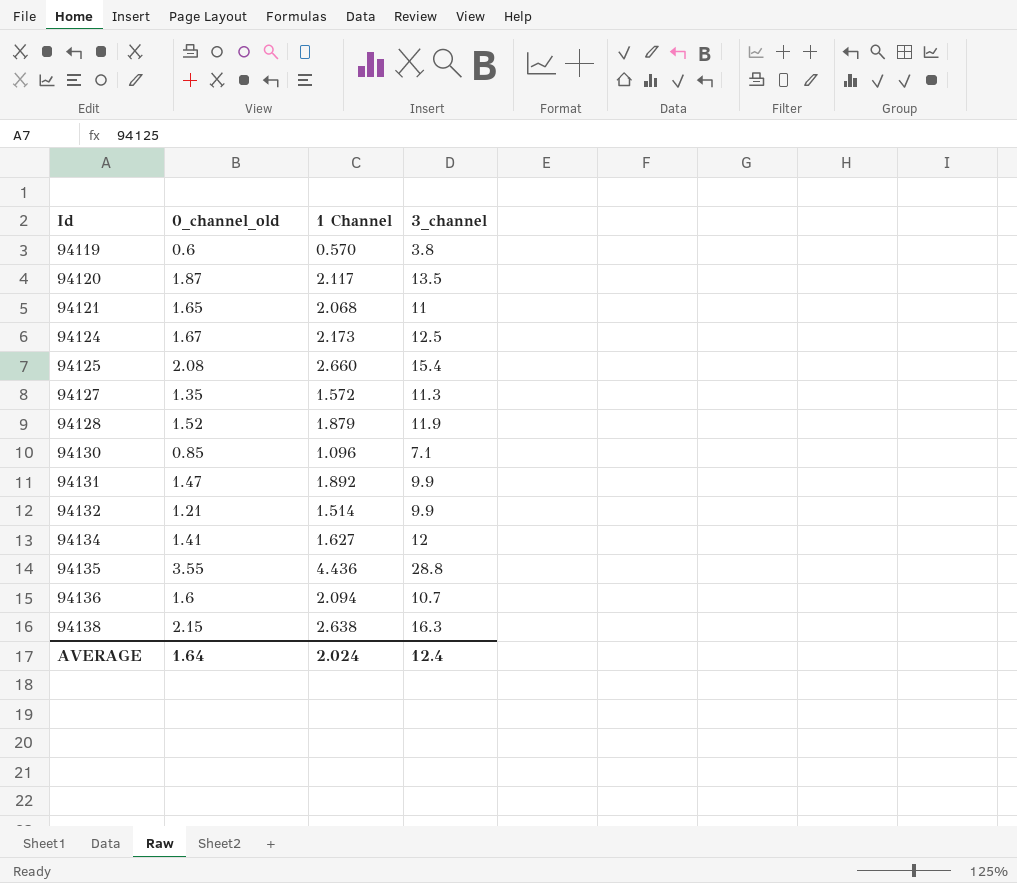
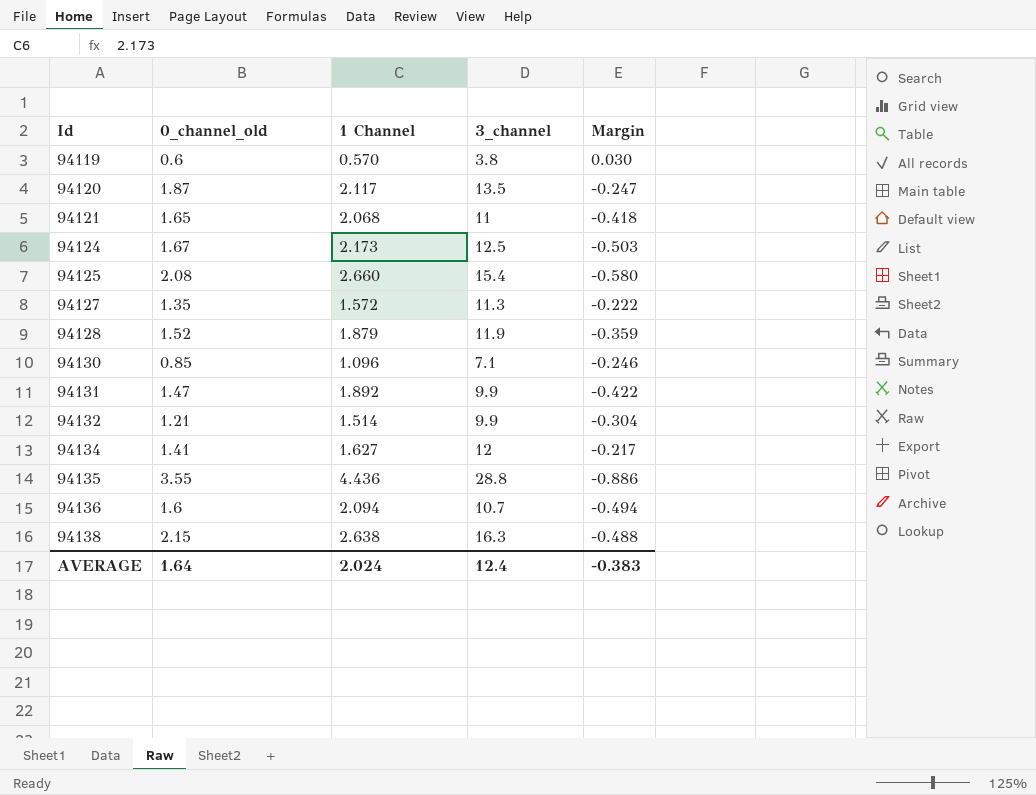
column Margin | formula: none -> [0_channel_old] - [1 Channel]

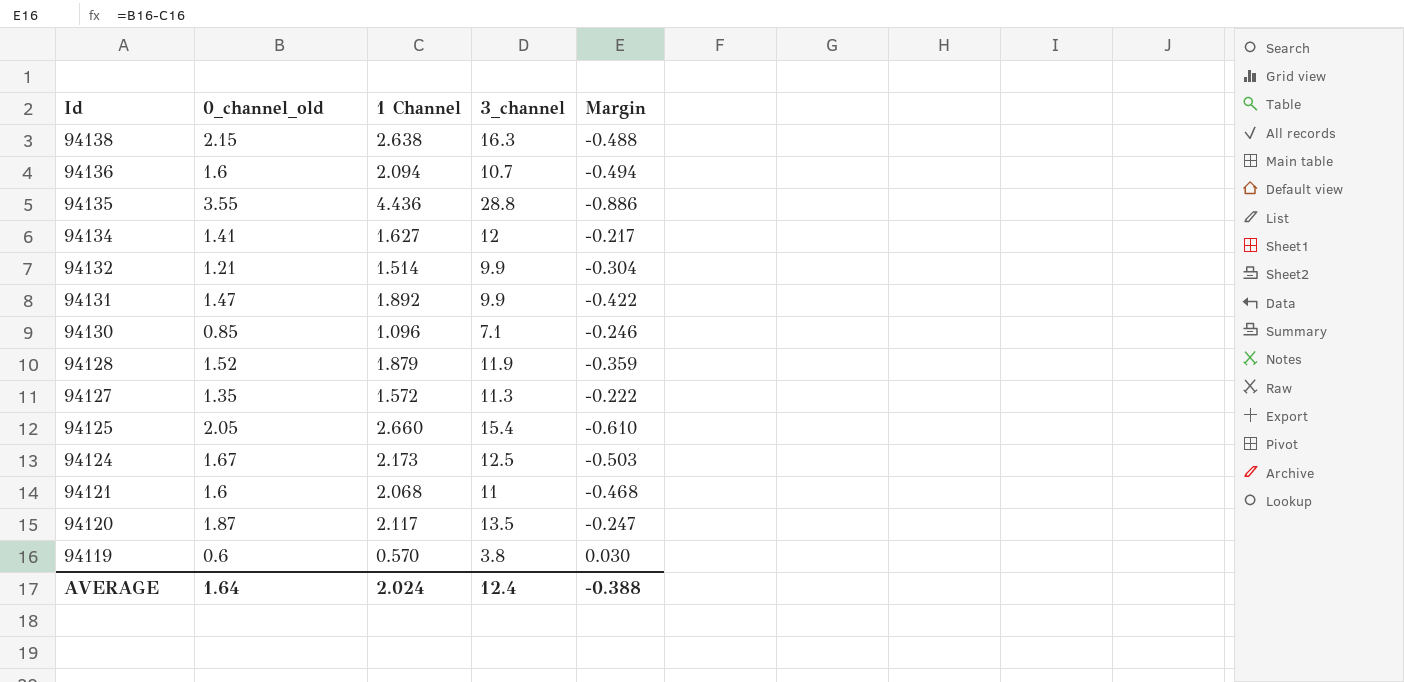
row order: Id ascending -> Id descending
94125 | 0_channel_old: 2.08 -> 2.05
94125 | Margin: -0.580 -> -0.610
94121 | 0_channel_old: 1.65 -> 1.6
94121 | Margin: -0.418 -> -0.468
AVERAGE | Margin: -0.383 -> -0.388

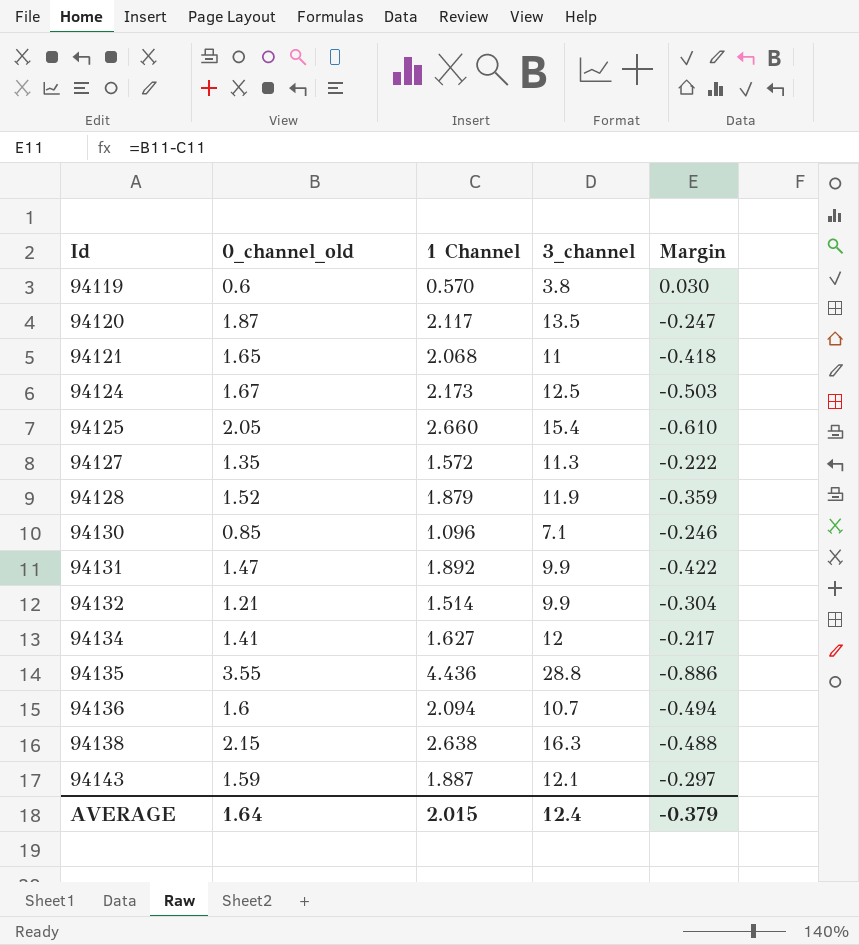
row order: Id descending -> Id ascending
94121 | 0_channel_old: 1.6 -> 1.65
94121 | Margin: -0.468 -> -0.418
row 94143: none -> 1.59 | 1.887 | 12.1 | -0.297
AVERAGE | 1 Channel: 2.024 -> 2.015
AVERAGE | Margin: -0.388 -> -0.379

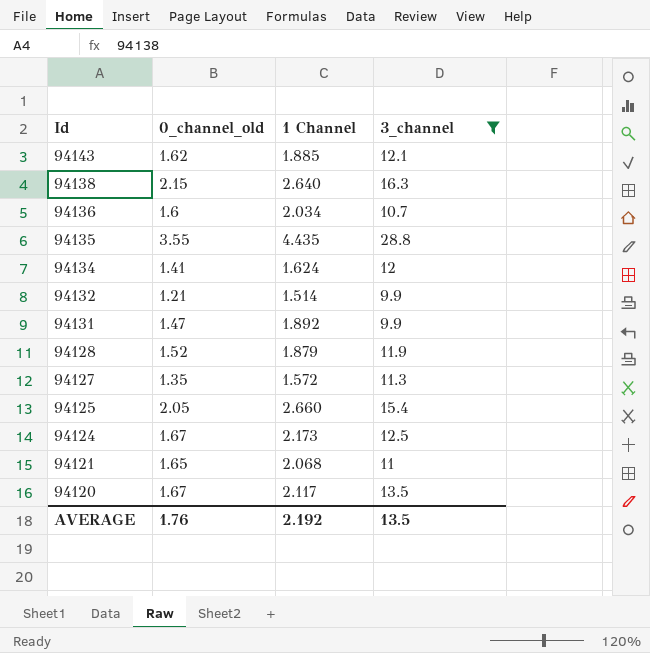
filter: none -> 3_channel >= 9.9
row order: Id ascending -> Id descending
column Margin | formula: [0_channel_old] - [1 Channel] -> none
94143 | 0_channel_old: 1.59 -> 1.62
94143 | 1 Channel: 1.887 -> 1.885
94138 | 1 Channel: 2.638 -> 2.640
94136 | 1 Channel: 2.094 -> 2.034
94135 | 1 Channel: 4.436 -> 4.435
94134 | 1 Channel: 1.627 -> 1.624
94120 | 0_channel_old: 1.87 -> 1.67
AVERAGE | 0_channel_old: 1.64 -> 1.76
AVERAGE | 1 Channel: 2.015 -> 2.192
AVERAGE | 3_channel: 12.4 -> 13.5

